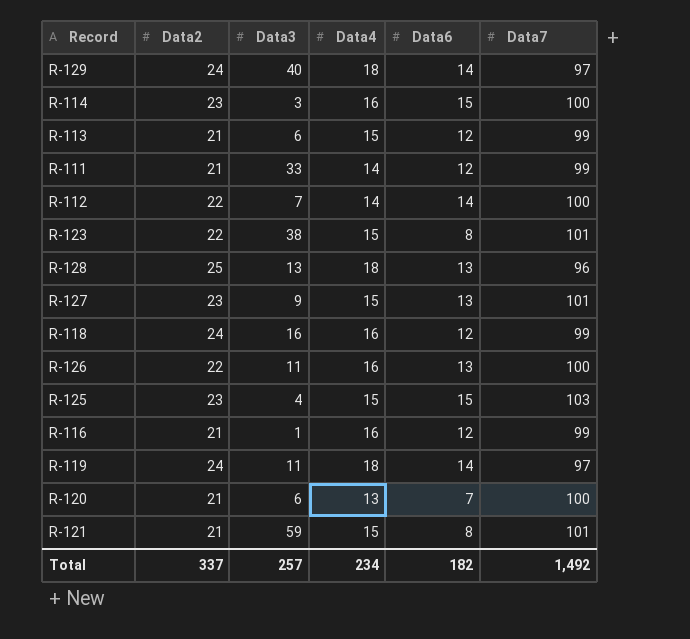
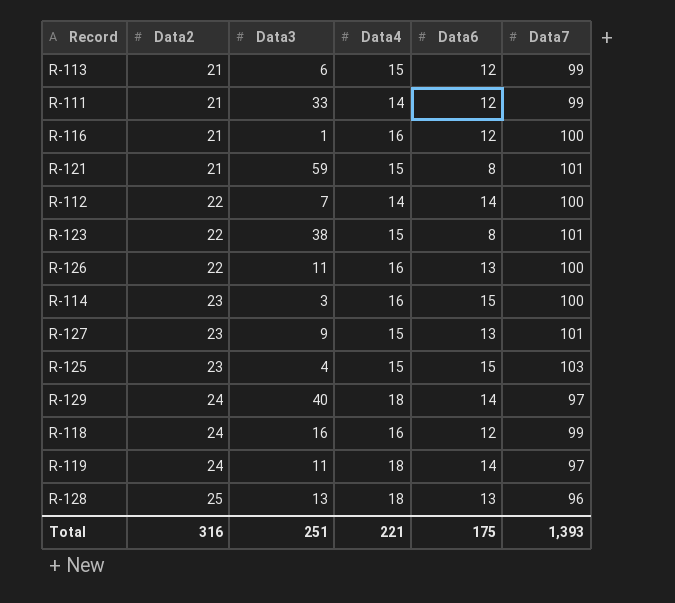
row order: none -> Data2 ascending
row R-120: 21 | 6 | 13 | 7 | 100 -> none
R-116 | Data7: 99 -> 100
Total | Data2: 337 -> 316
Total | Data3: 257 -> 251
Total | Data4: 234 -> 221
Total | Data6: 182 -> 175
Total | Data7: 1,492 -> 1,393

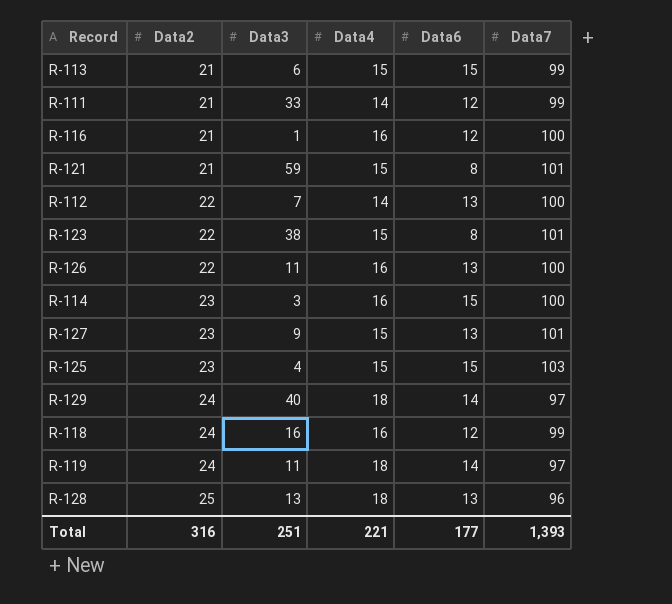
R-113 | Data6: 12 -> 15
R-112 | Data6: 14 -> 13
Total | Data6: 175 -> 177

